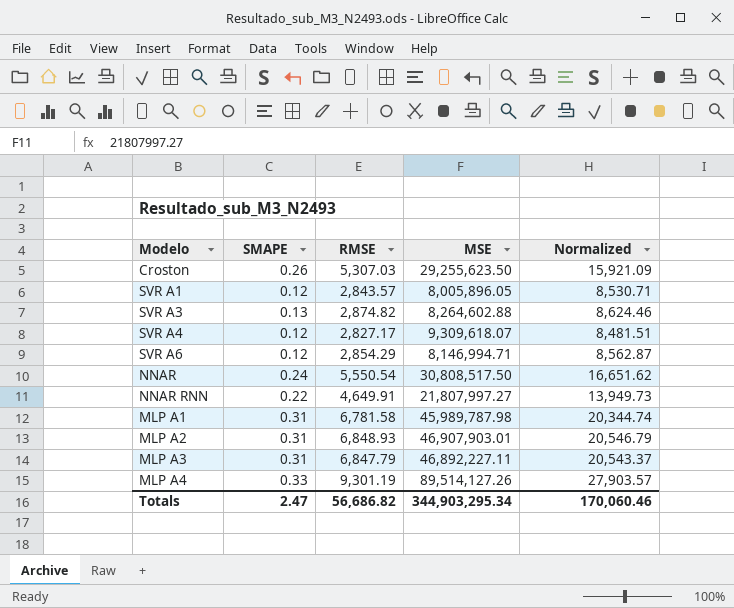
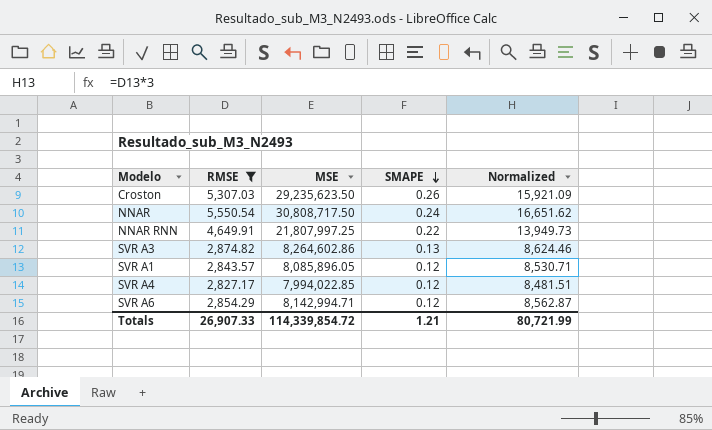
filter: none -> RMSE <= 5,550.54
row order: none -> SMAPE descending
column SMAPE | position: 2 -> 4
Croston | MSE: 29,255,623.50 -> 29,235,623.50
NNAR | MSE: 30,808,517.50 -> 30,808,717.50
NNAR RNN | MSE: 21,807,997.27 -> 21,807,997.25
SVR A3 | MSE: 8,264,602.88 -> 8,264,602.86
SVR A1 | MSE: 8,005,896.05 -> 8,085,896.05
SVR A4 | MSE: 9,309,618.07 -> 7,994,022.85
SVR A6 | MSE: 8,146,994.71 -> 8,142,994.71
Totals | RMSE: 56,686.82 -> 26,907.33
Totals | MSE: 344,903,295.34 -> 114,339,854.72
Totals | SMAPE: 2.47 -> 1.21
Totals | Normalized: 170,060.46 -> 80,721.99

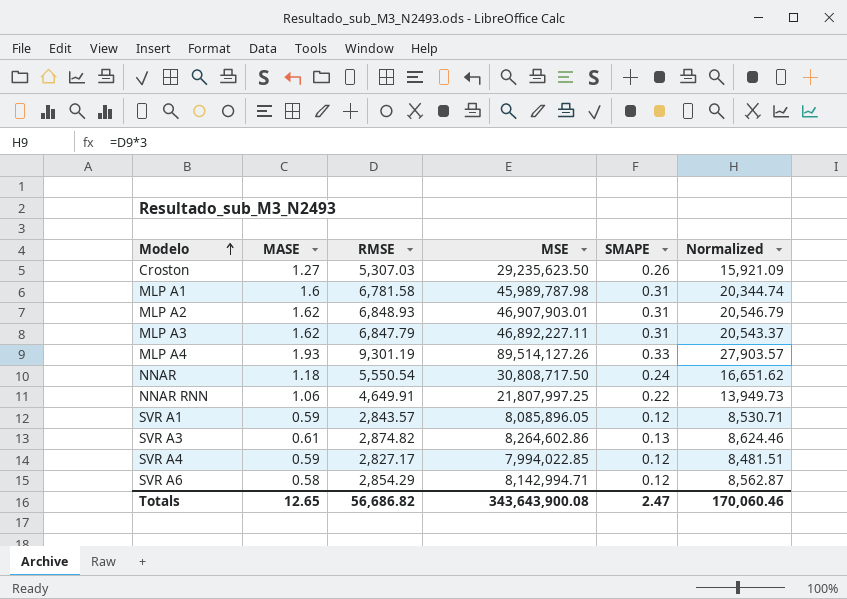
filter: RMSE <= 5,550.54 -> none
row order: SMAPE descending -> Modelo ascending
column MASE | position: none -> 2
Totals | RMSE: 26,907.33 -> 56,686.82
Totals | MSE: 114,339,854.72 -> 343,643,900.08
Totals | SMAPE: 1.21 -> 2.47
Totals | Normalized: 80,721.99 -> 170,060.46

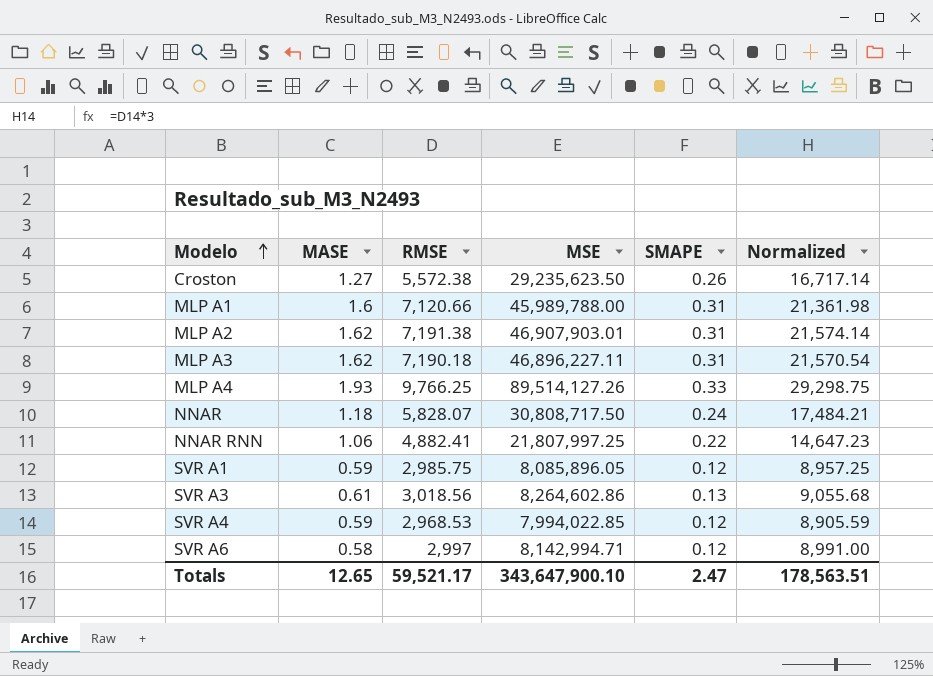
Croston | RMSE: 5,307.03 -> 5,572.38
Croston | Normalized: 15,921.09 -> 16,717.14
MLP A1 | RMSE: 6,781.58 -> 7,120.66
MLP A1 | MSE: 45,989,787.98 -> 45,989,788.00
MLP A1 | Normalized: 20,344.74 -> 21,361.98
MLP A2 | RMSE: 6,848.93 -> 7,191.38
MLP A2 | Normalized: 20,546.79 -> 21,574.14
MLP A3 | RMSE: 6,847.79 -> 7,190.18
MLP A3 | MSE: 46,892,227.11 -> 46,896,227.11
MLP A3 | Normalized: 20,543.37 -> 21,570.54
MLP A4 | RMSE: 9,301.19 -> 9,766.25
MLP A4 | Normalized: 27,903.57 -> 29,298.75
NNAR | RMSE: 5,550.54 -> 5,828.07
NNAR | Normalized: 16,651.62 -> 17,484.21
NNAR RNN | RMSE: 4,649.91 -> 4,882.41
NNAR RNN | Normalized: 13,949.73 -> 14,647.23
SVR A1 | RMSE: 2,843.57 -> 2,985.75
SVR A1 | Normalized: 8,530.71 -> 8,957.25
SVR A3 | RMSE: 2,874.82 -> 3,018.56
SVR A3 | Normalized: 8,624.46 -> 9,055.68
SVR A4 | RMSE: 2,827.17 -> 2,968.53
SVR A4 | Normalized: 8,481.51 -> 8,905.59
SVR A6 | RMSE: 2,854.29 -> 2,997
SVR A6 | Normalized: 8,562.87 -> 8,991.00
Totals | RMSE: 56,686.82 -> 59,521.17
Totals | MSE: 343,643,900.08 -> 343,647,900.10
Totals | Normalized: 170,060.46 -> 178,563.51

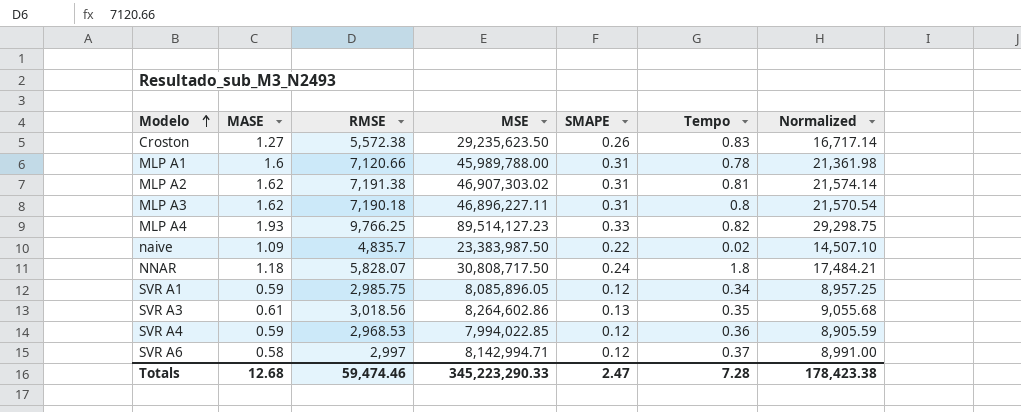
column Tempo | position: none -> 6
row NNAR RNN: 1.06 | 4,882.41 | 21,807,997.25 | 0.22 | 14,647.23 -> none
MLP A2 | MSE: 46,907,903.01 -> 46,907,303.02
MLP A4 | MSE: 89,514,127.26 -> 89,514,127.23
row naive: none -> 1.09 | 4,835.7 | 23,383,987.50 | 0.22 | 0.02 | 14,507.10
Totals | MASE: 12.65 -> 12.68
Totals | RMSE: 59,521.17 -> 59,474.46
Totals | MSE: 343,647,900.10 -> 345,223,290.33
Totals | Normalized: 178,563.51 -> 178,423.38

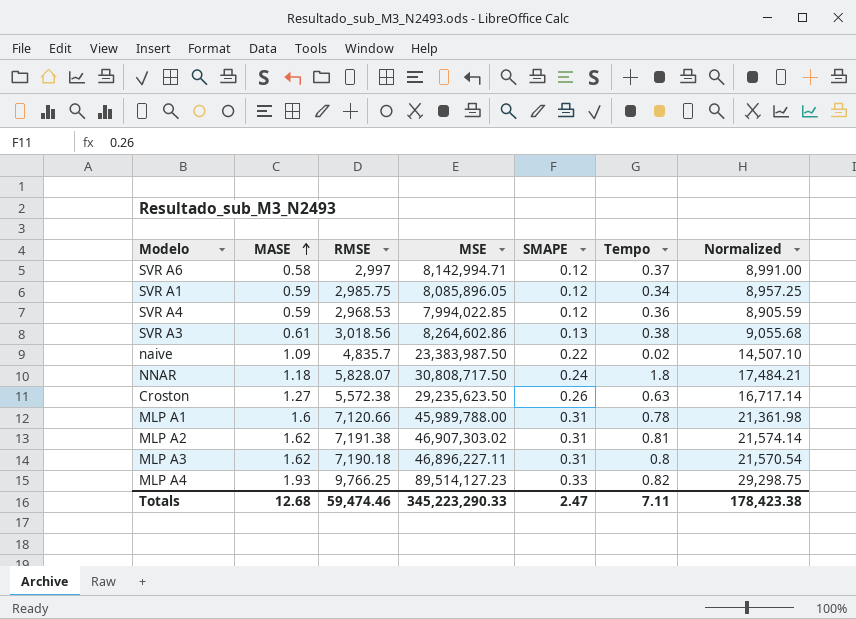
row order: Modelo ascending -> MASE ascending
SVR A3 | Tempo: 0.35 -> 0.38
Croston | Tempo: 0.83 -> 0.63
Totals | Tempo: 7.28 -> 7.11

